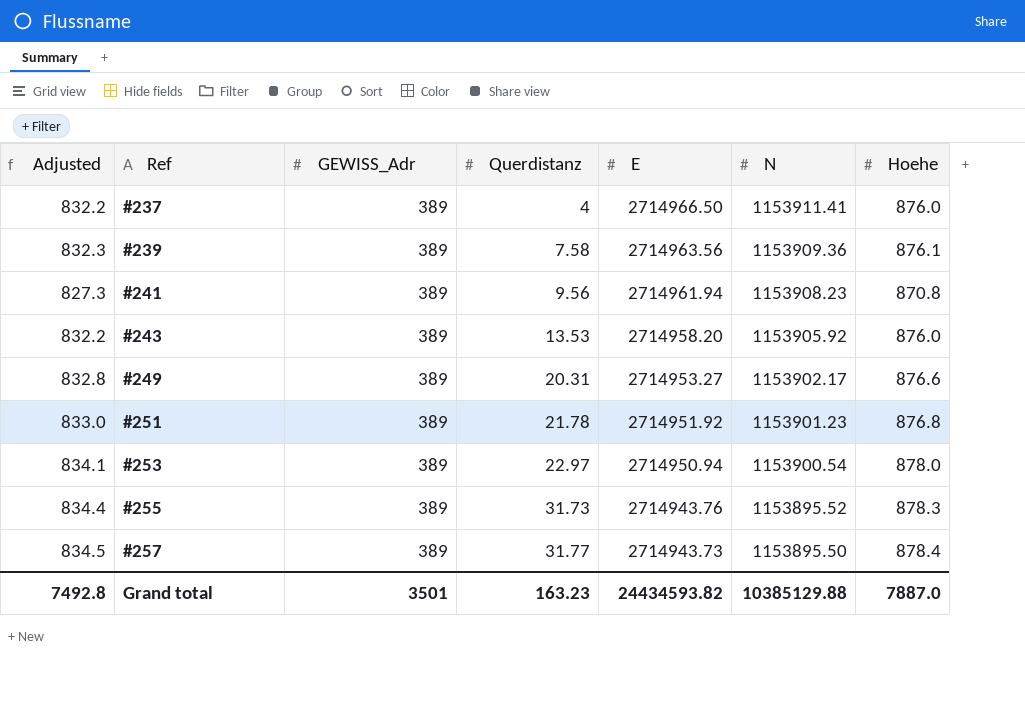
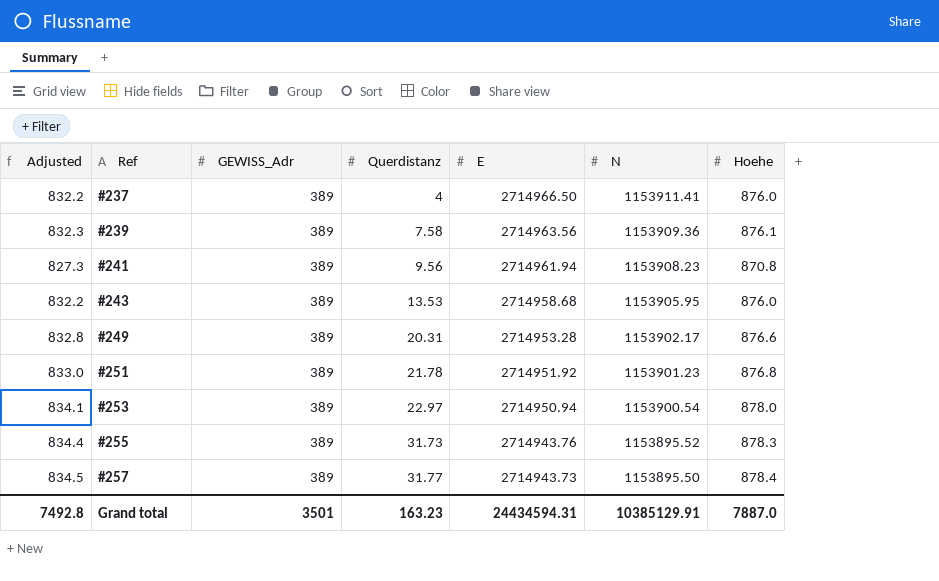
#243 | E: 2714958.20 -> 2714958.68
#243 | N: 1153905.92 -> 1153905.95
#249 | E: 2714953.27 -> 2714953.28
Grand total | E: 24434593.82 -> 24434594.31
Grand total | N: 10385129.88 -> 10385129.91

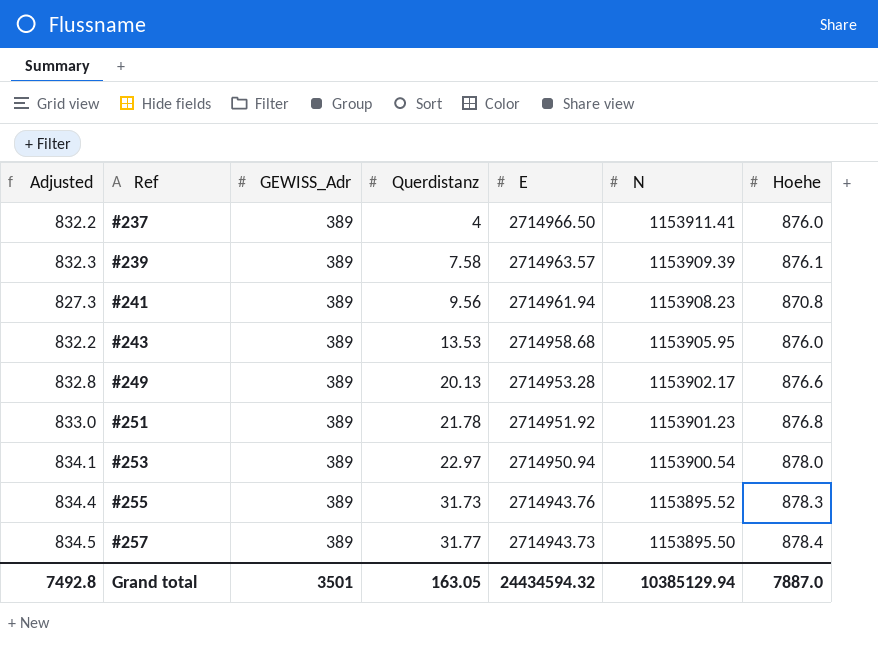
#239 | E: 2714963.56 -> 2714963.57
#239 | N: 1153909.36 -> 1153909.39
#249 | Querdistanz: 20.31 -> 20.13
Grand total | Querdistanz: 163.23 -> 163.05
Grand total | E: 24434594.31 -> 24434594.32
Grand total | N: 10385129.91 -> 10385129.94

